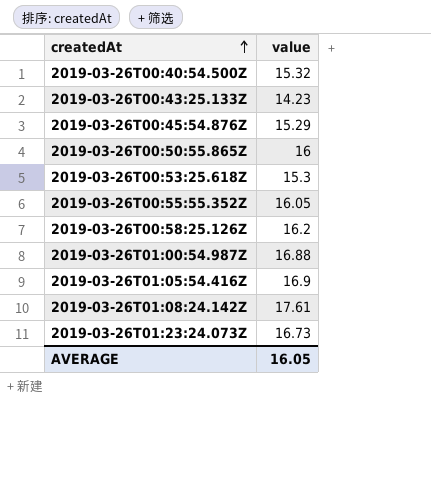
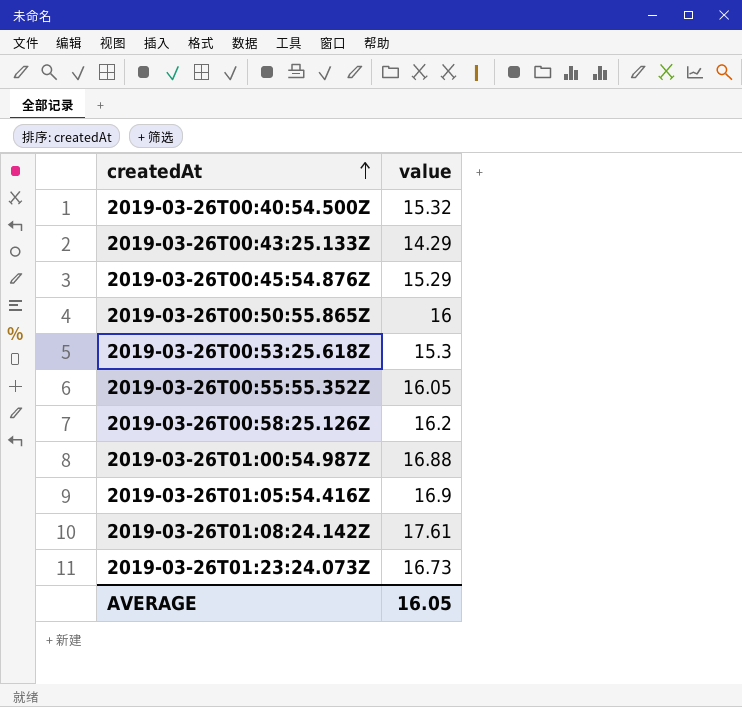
2019-03-26T00:43:25.133Z | value: 14.23 -> 14.29

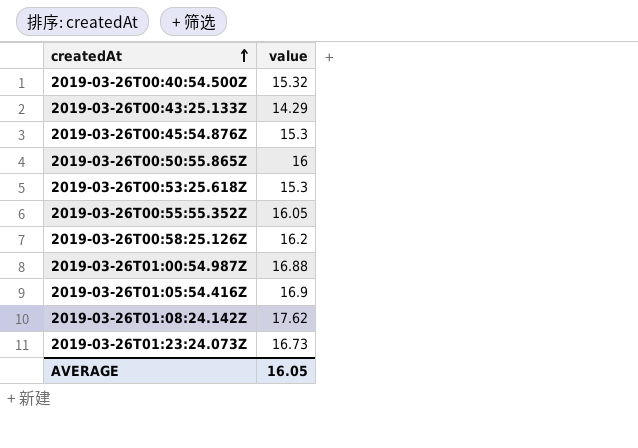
2019-03-26T00:45:54.876Z | value: 15.29 -> 15.3
2019-03-26T01:08:24.142Z | value: 17.61 -> 17.62

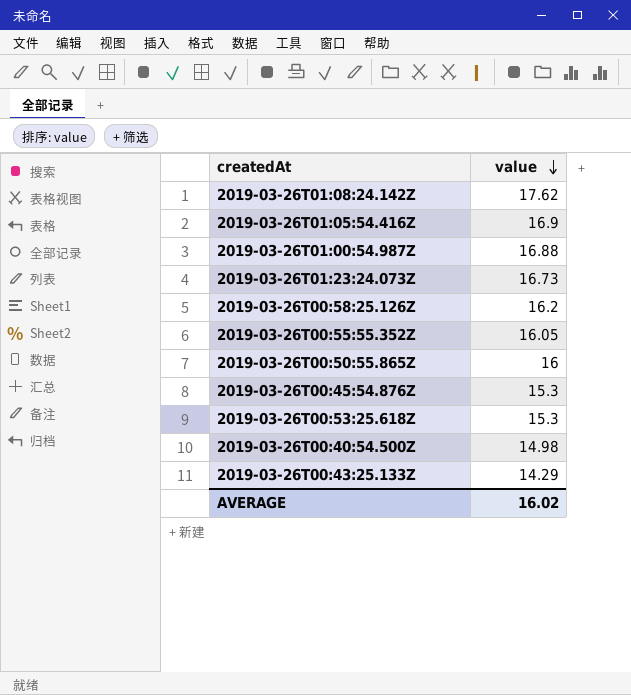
row order: createdAt ascending -> value descending
2019-03-26T00:40:54.500Z | value: 15.32 -> 14.98
AVERAGE | value: 16.05 -> 16.02

